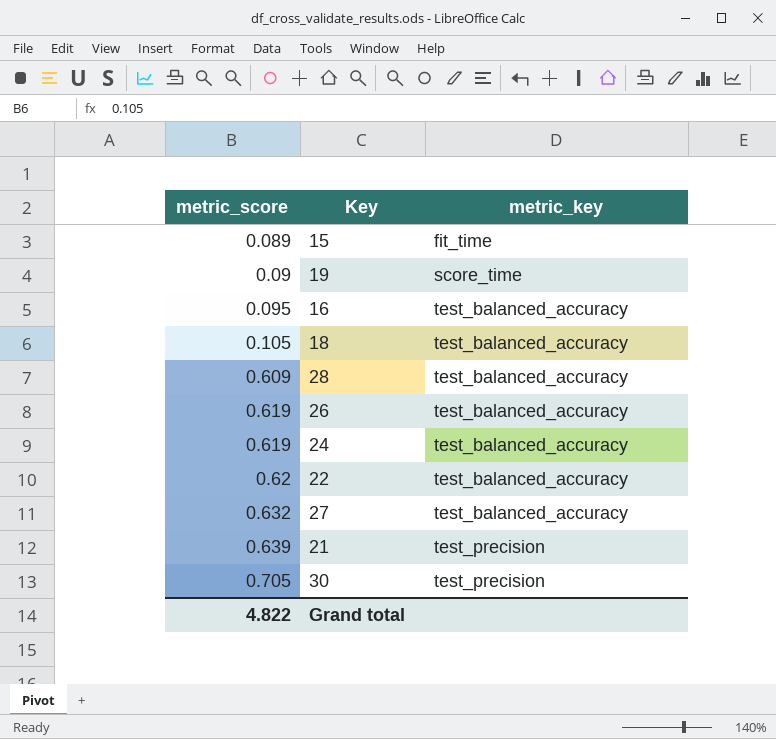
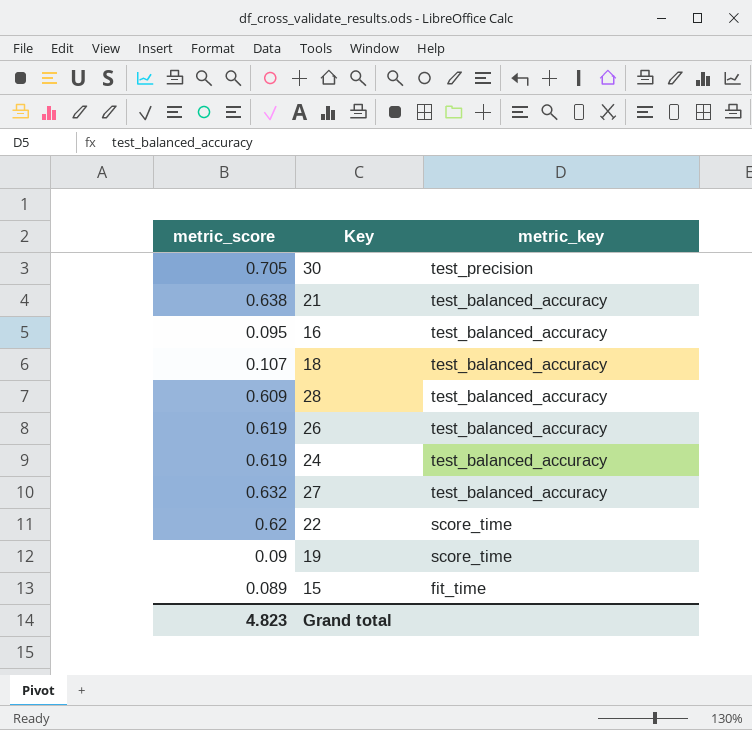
row order: metric_score ascending -> metric_key descending
21 | metric_score: 0.639 -> 0.638
21 | metric_key: test_precision -> test_balanced_accuracy
18 | metric_score: 0.105 -> 0.107
22 | metric_key: test_balanced_accuracy -> score_time
Grand total | metric_score: 4.822 -> 4.823

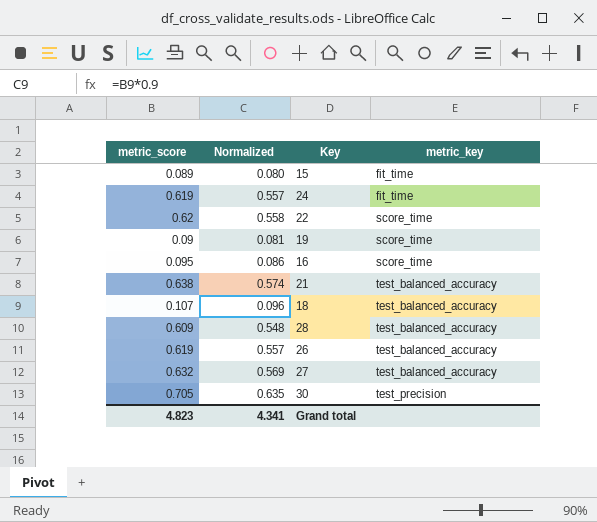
row order: metric_key descending -> metric_key ascending
column Normalized | formula: none -> [metric_score] * 0.9
24 | metric_key: test_balanced_accuracy -> fit_time
16 | metric_key: test_balanced_accuracy -> score_time

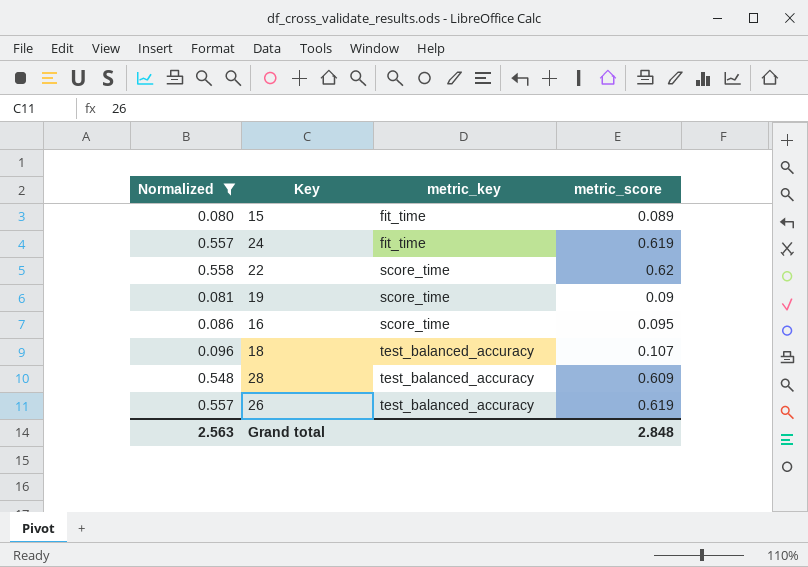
filter: none -> Normalized <= 0.558
column metric_score | position: 1 -> 4
Grand total | Normalized: 4.341 -> 2.563
Grand total | metric_score: 4.823 -> 2.848

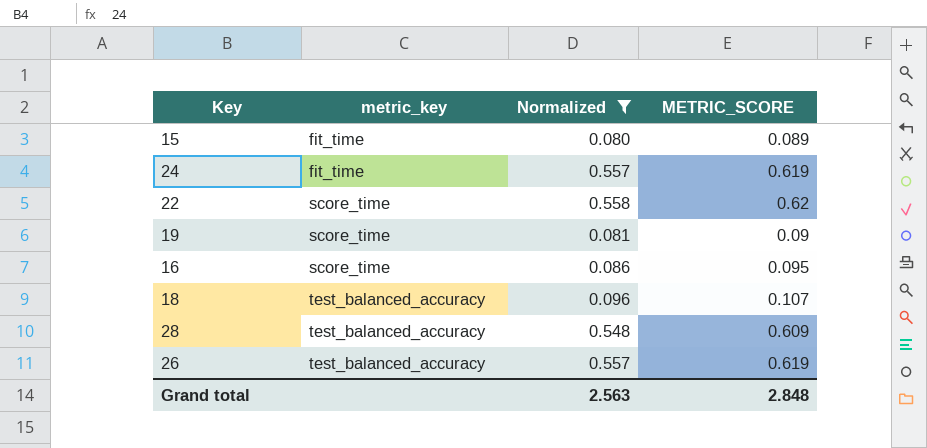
column Normalized | position: 1 -> 3
column name: metric_score -> METRIC_SCORE

